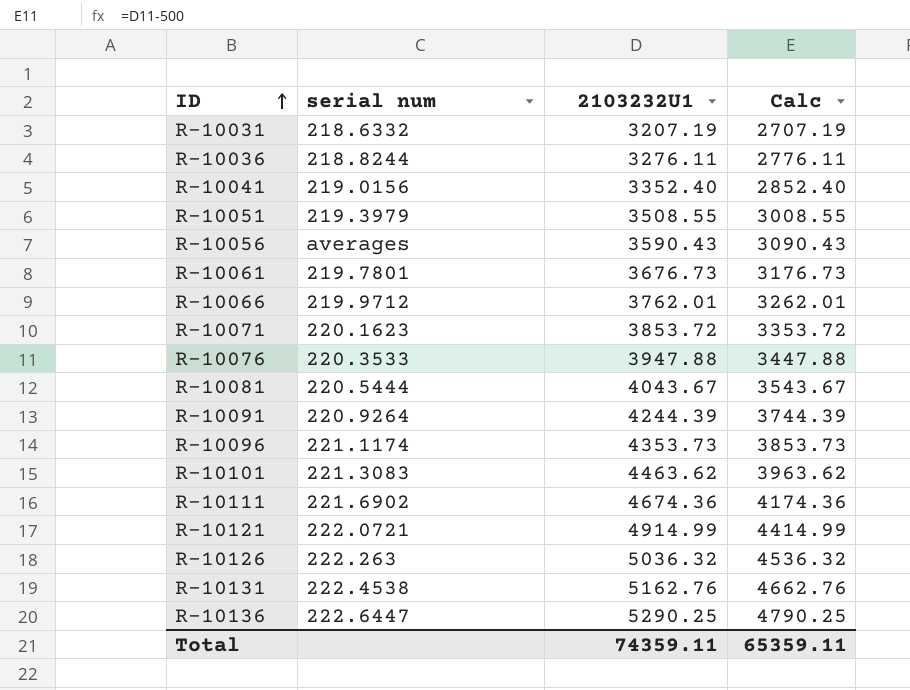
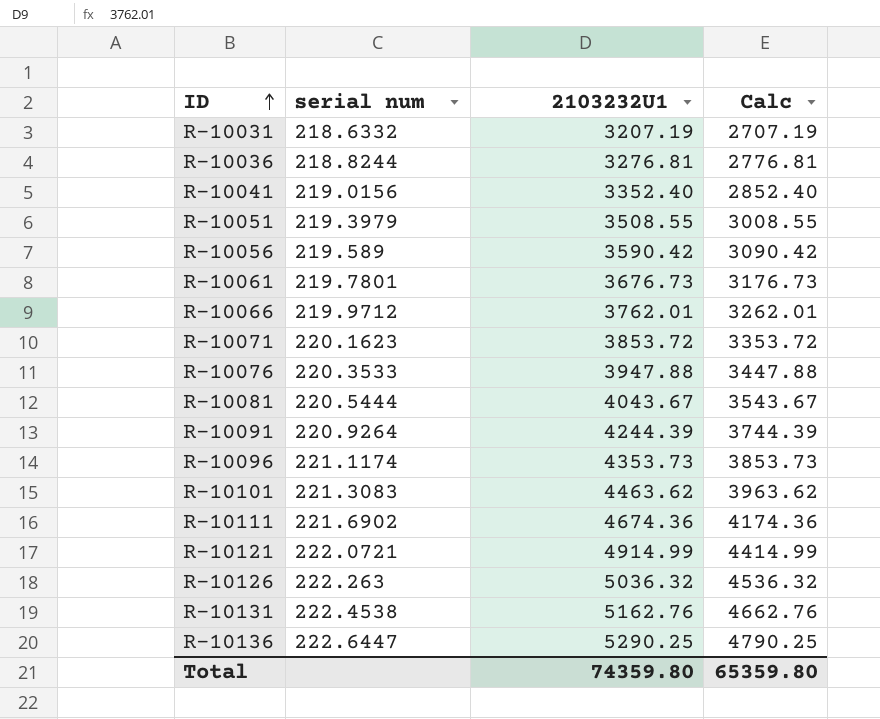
R-10036 | 2103232U1: 3276.11 -> 3276.81
R-10036 | Calc: 2776.11 -> 2776.81
R-10056 | serial num: averages -> 219.589
R-10056 | 2103232U1: 3590.43 -> 3590.42
R-10056 | Calc: 3090.43 -> 3090.42
Total | 2103232U1: 74359.11 -> 74359.80
Total | Calc: 65359.11 -> 65359.80

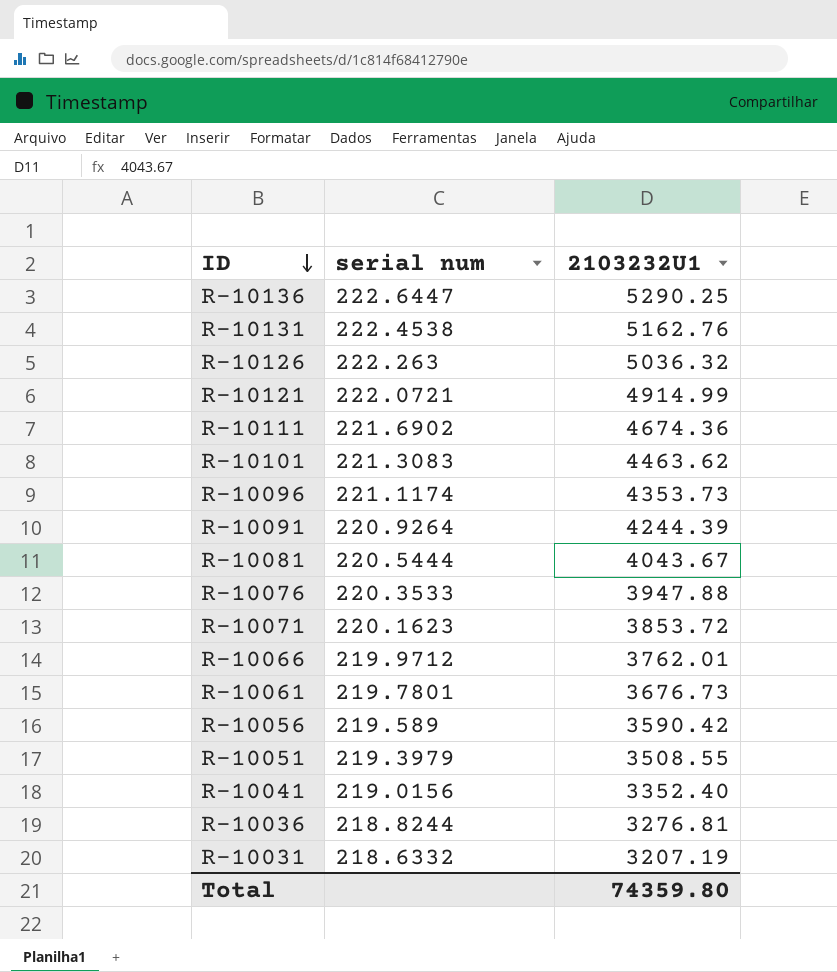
row order: ID ascending -> ID descending
column Calc | formula: [2103232U1] - 500 -> none

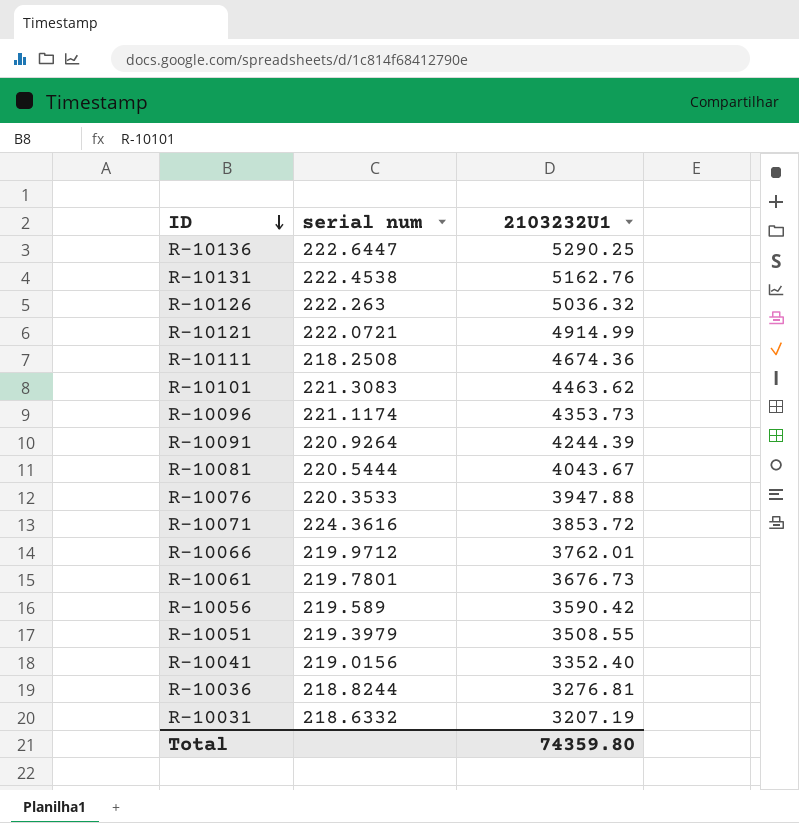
R-10111 | serial num: 221.6902 -> 218.2508
R-10071 | serial num: 220.1623 -> 224.3616

